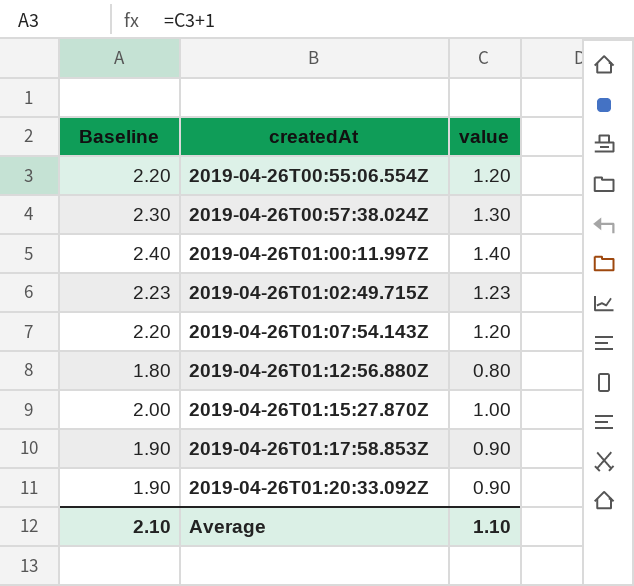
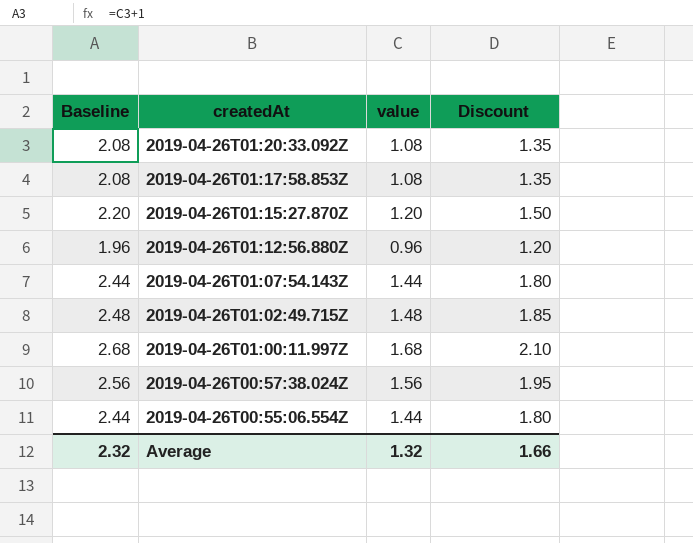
row order: createdAt ascending -> createdAt descending
column Discount | formula: none -> [value] * 1.25
2019-04-26T01:20:33.092Z | Baseline: 1.90 -> 2.08
2019-04-26T01:20:33.092Z | value: 0.90 -> 1.08
2019-04-26T01:17:58.853Z | Baseline: 1.90 -> 2.08
2019-04-26T01:17:58.853Z | value: 0.90 -> 1.08
2019-04-26T01:15:27.870Z | Baseline: 2.00 -> 2.20
2019-04-26T01:15:27.870Z | value: 1.00 -> 1.20
2019-04-26T01:12:56.880Z | Baseline: 1.80 -> 1.96
2019-04-26T01:12:56.880Z | value: 0.80 -> 0.96
2019-04-26T01:07:54.143Z | Baseline: 2.20 -> 2.44
2019-04-26T01:07:54.143Z | value: 1.20 -> 1.44
2019-04-26T01:02:49.715Z | Baseline: 2.23 -> 2.48
2019-04-26T01:02:49.715Z | value: 1.23 -> 1.48
2019-04-26T01:00:11.997Z | Baseline: 2.40 -> 2.68
2019-04-26T01:00:11.997Z | value: 1.40 -> 1.68
2019-04-26T00:57:38.024Z | Baseline: 2.30 -> 2.56
2019-04-26T00:57:38.024Z | value: 1.30 -> 1.56
2019-04-26T00:55:06.554Z | Baseline: 2.20 -> 2.44
2019-04-26T00:55:06.554Z | value: 1.20 -> 1.44
Average | Baseline: 2.10 -> 2.32
Average | value: 1.10 -> 1.32

